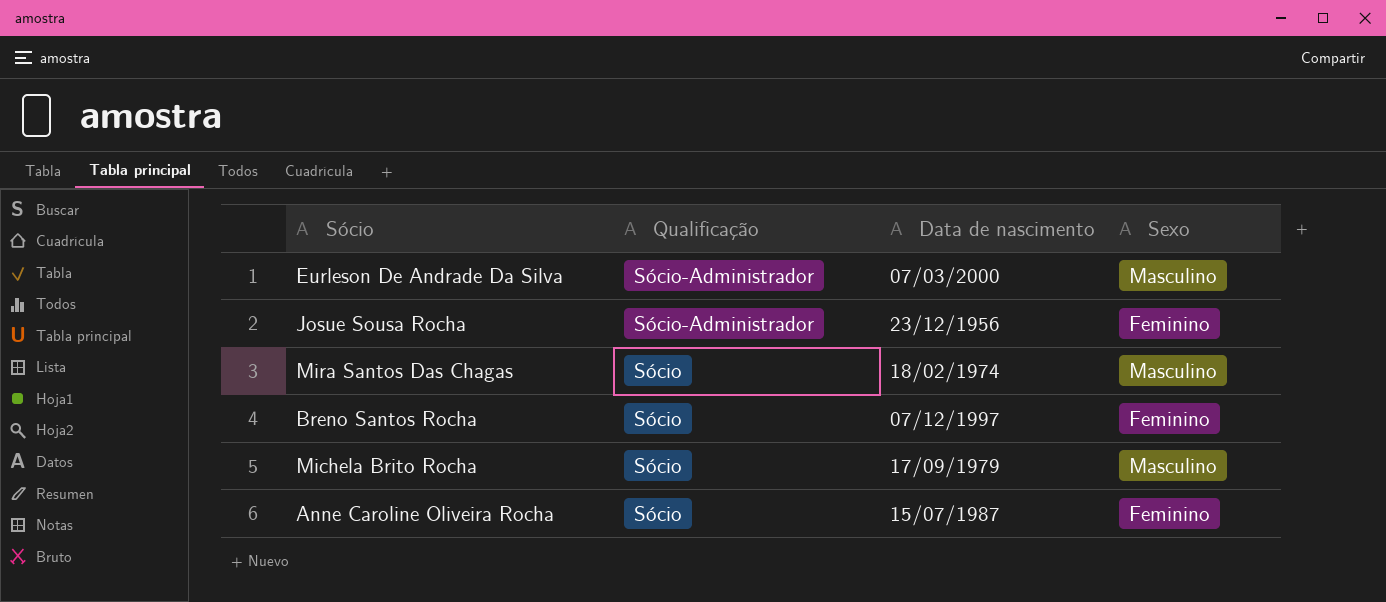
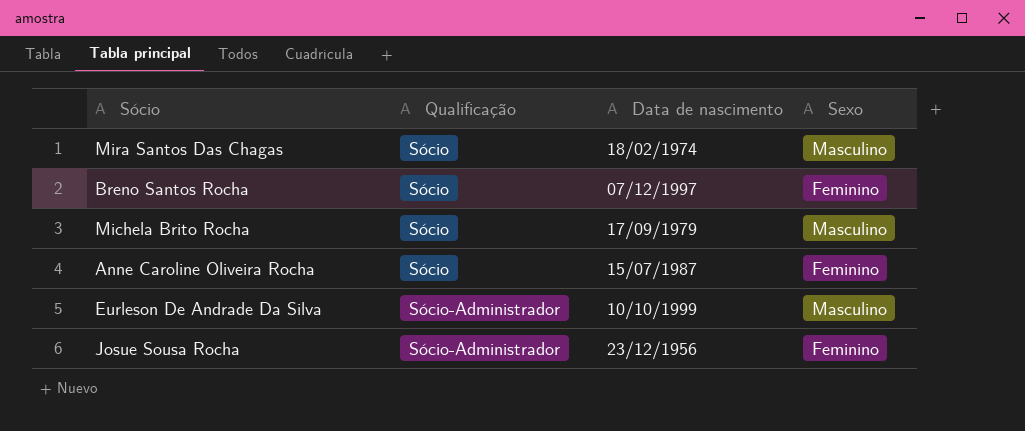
row order: Qualificação descending -> Qualificação ascending
Eurleson De Andrade Da Silva | Data de nascimento: 07/03/2000 -> 10/10/1999

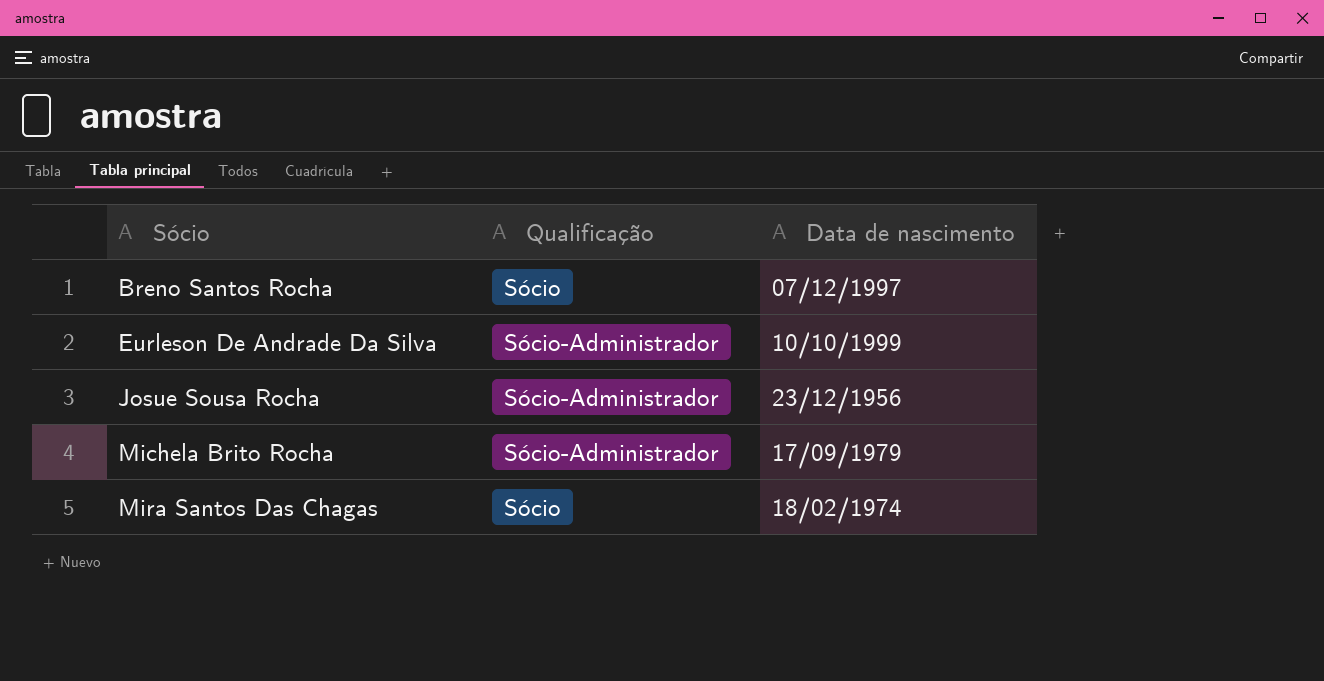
row order: Qualificação ascending -> Sócio ascending
column Sexo | position: 4 -> none
row Anne Caroline Oliveira Rocha: Sócio | 15/07/1987 | Feminino -> none
Michela Brito Rocha | Qualificação: Sócio -> Sócio-Administrador

